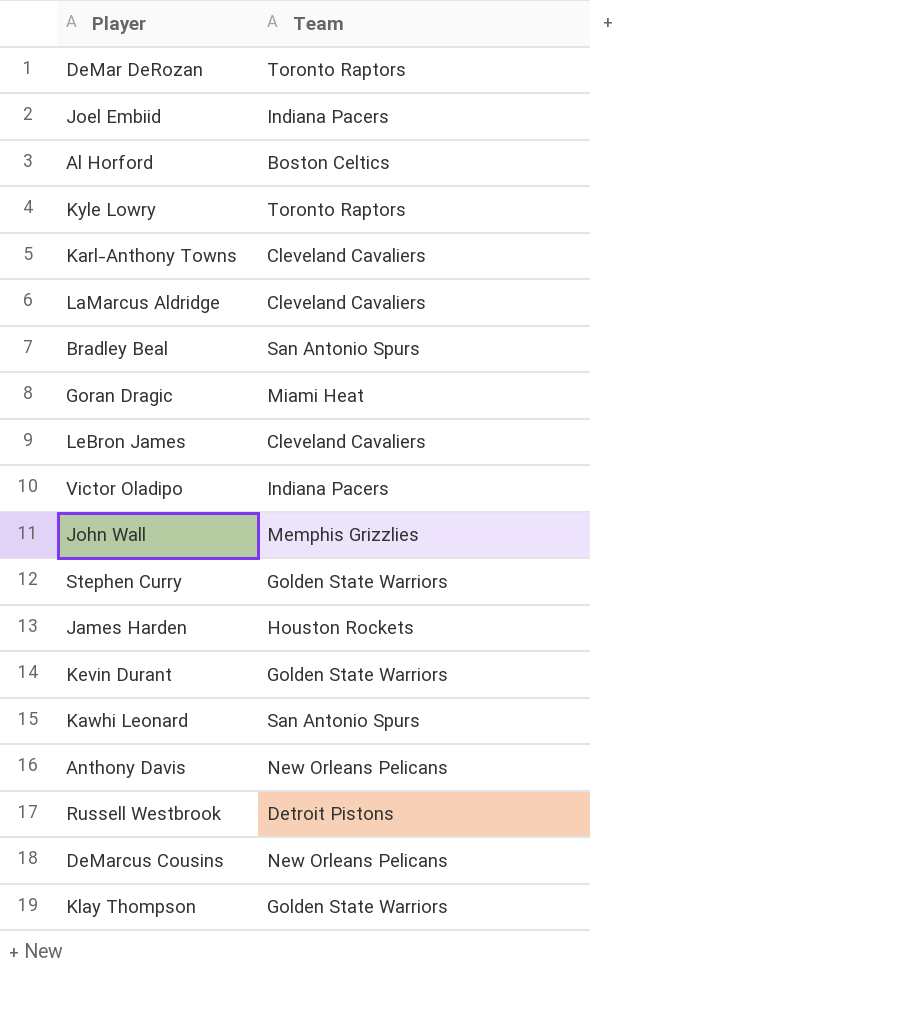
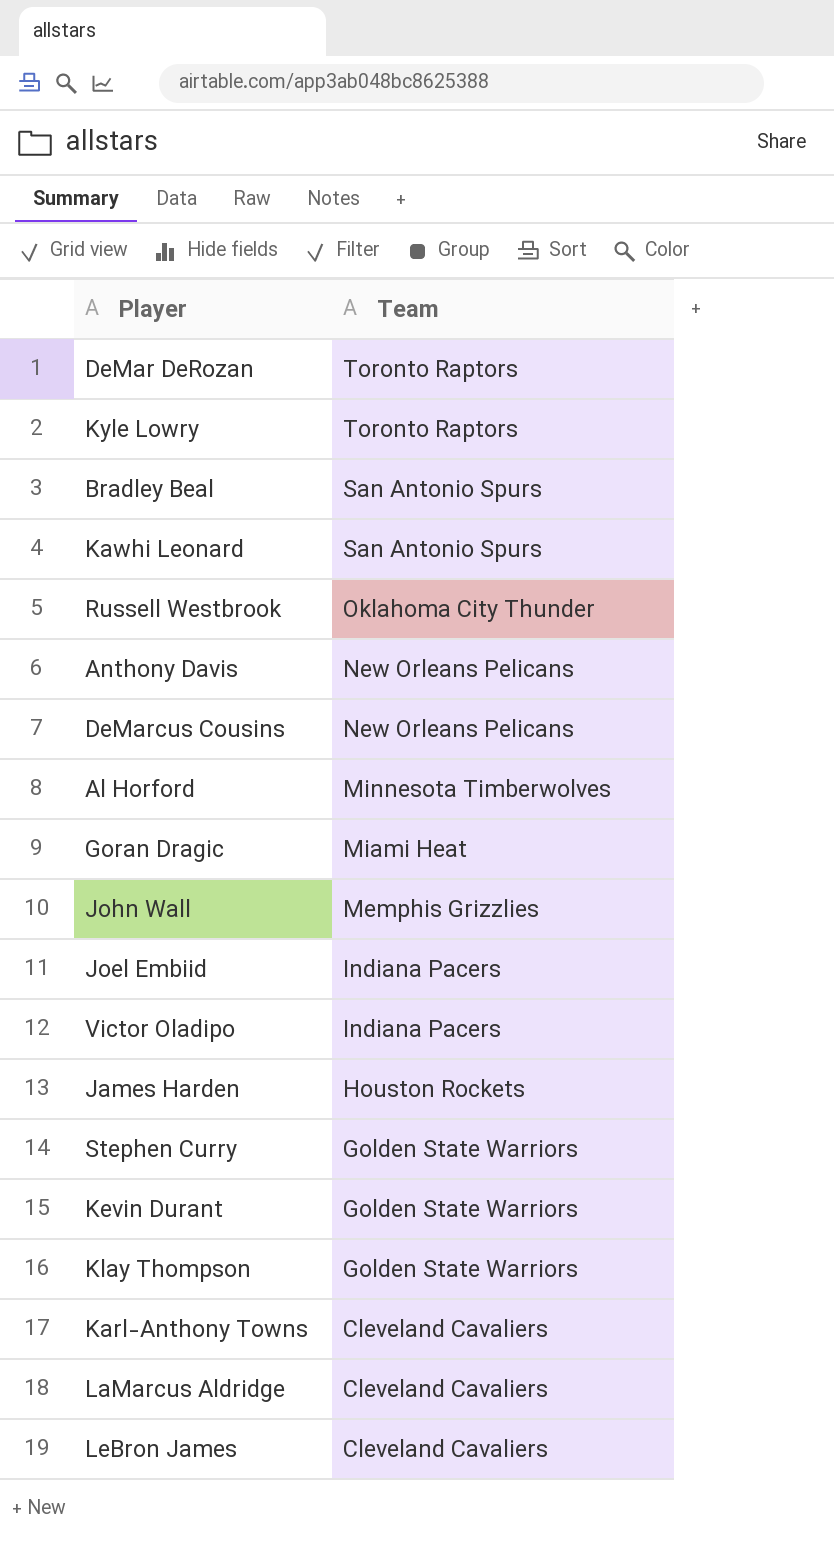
row order: none -> Team descending
Russell Westbrook | Team: Detroit Pistons -> Oklahoma City Thunder
Al Horford | Team: Boston Celtics -> Minnesota Timberwolves

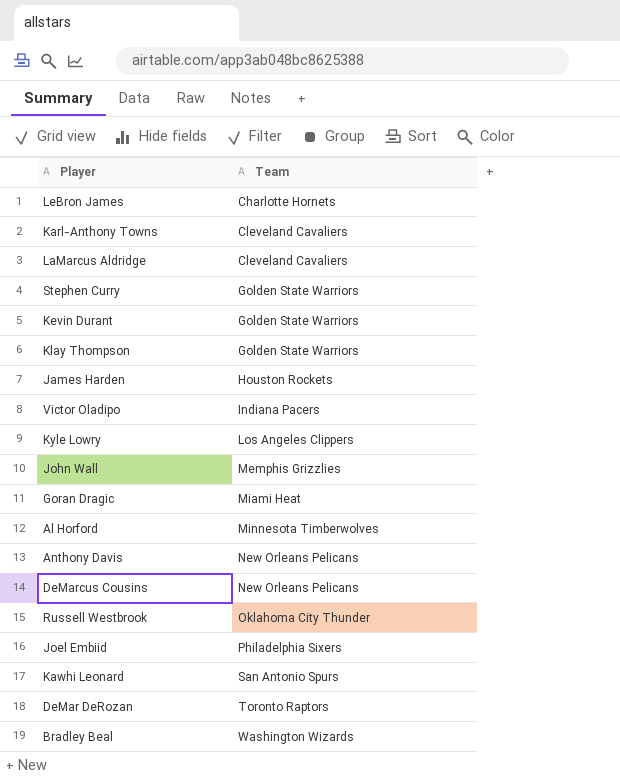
row order: Team descending -> Team ascending
LeBron James | Team: Cleveland Cavaliers -> Charlotte Hornets
Kyle Lowry | Team: Toronto Raptors -> Los Angeles Clippers
Joel Embiid | Team: Indiana Pacers -> Philadelphia Sixers
Bradley Beal | Team: San Antonio Spurs -> Washington Wizards

